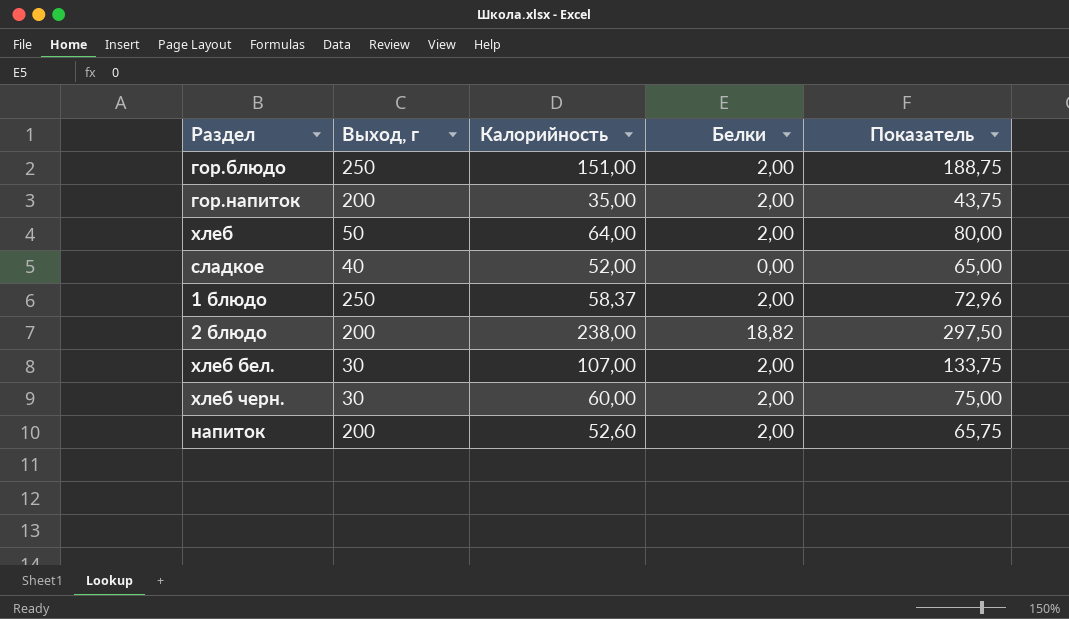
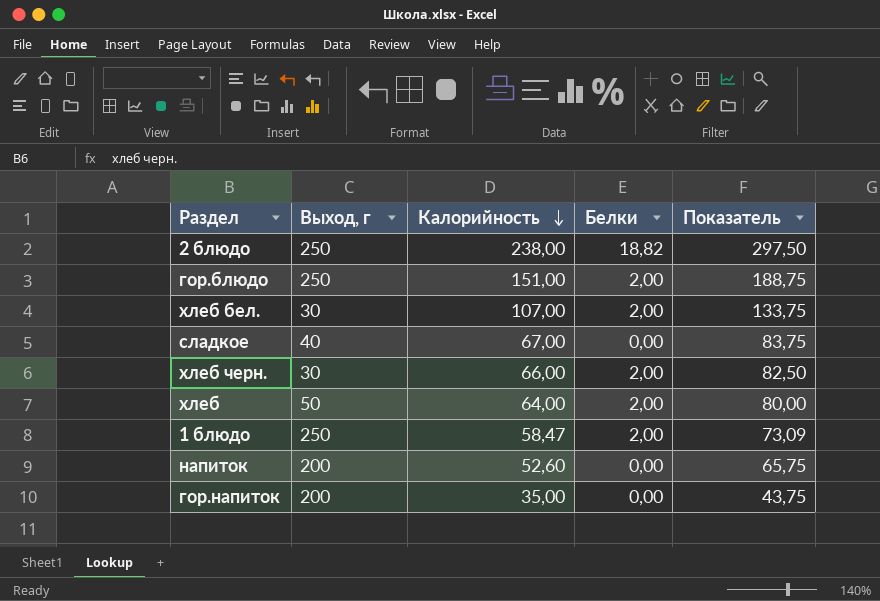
row order: none -> Калорийность descending
2 блюдо | Выход, г: 200 -> 250
сладкое | Калорийность: 52,00 -> 67,00
сладкое | Показатель: 65,00 -> 83,75
хлеб черн. | Калорийность: 60,00 -> 66,00
хлеб черн. | Показатель: 75,00 -> 82,50
1 блюдо | Калорийность: 58,37 -> 58,47
1 блюдо | Показатель: 72,96 -> 73,09
напиток | Белки: 2,00 -> 0,00
гор.напиток | Белки: 2,00 -> 0,00

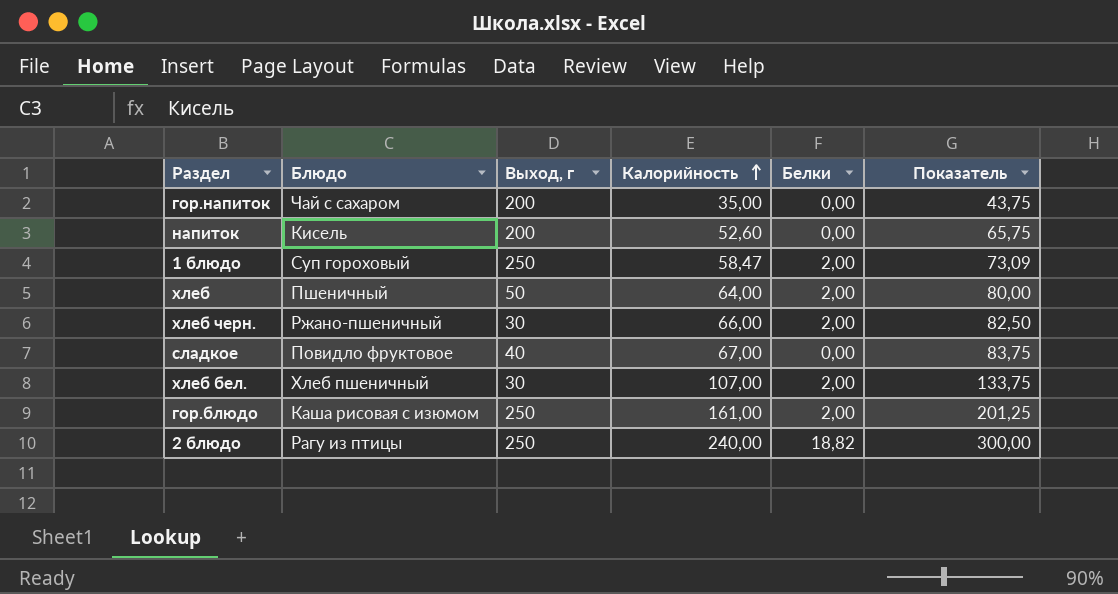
row order: Калорийность descending -> Калорийность ascending
column Блюдо | position: none -> 2
гор.блюдо | Калорийность: 151,00 -> 161,00
гор.блюдо | Показатель: 188,75 -> 201,25
2 блюдо | Калорийность: 238,00 -> 240,00
2 блюдо | Показатель: 297,50 -> 300,00

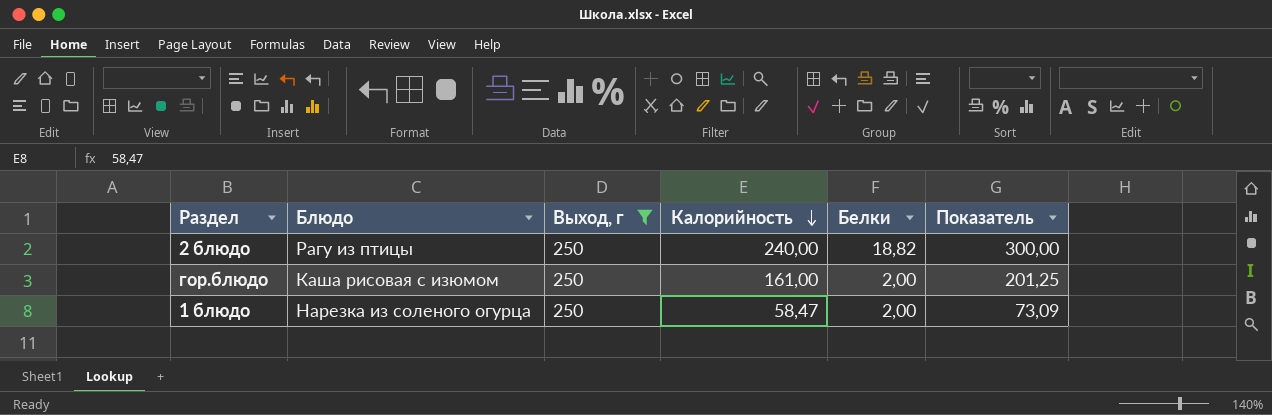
filter: none -> Выход, г = 250
row order: Калорийность ascending -> Калорийность descending
1 блюдо | Блюдо: Суп гороховый -> Нарезка из соленого огурца

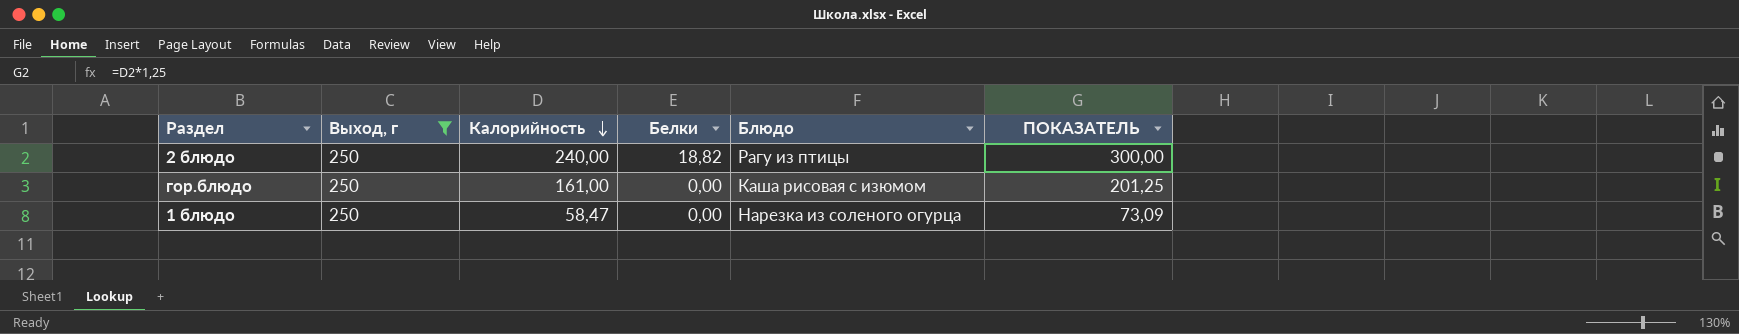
column Блюдо | position: 2 -> 5
column name: Показатель -> ПОКАЗАТЕЛЬ
гор.блюдо | Белки: 2,00 -> 0,00
1 блюдо | Белки: 2,00 -> 0,00

